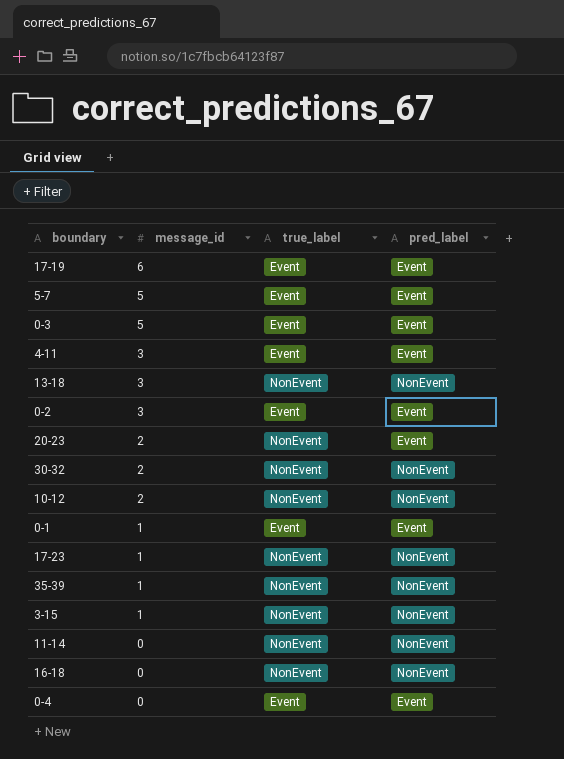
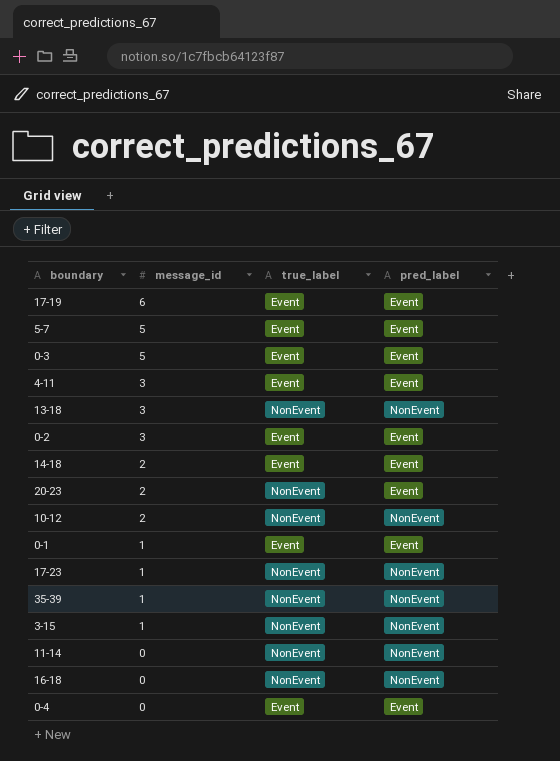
row 30-32: 2 | NonEvent | NonEvent -> none
row 14-18: none -> 2 | Event | Event

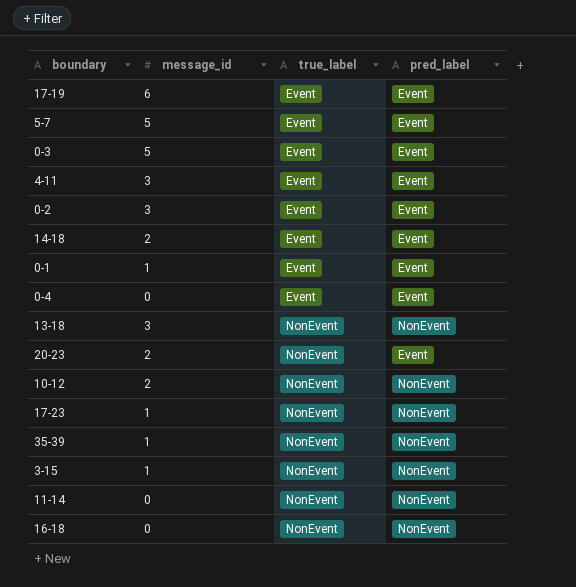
row order: message_id descending -> true_label ascending

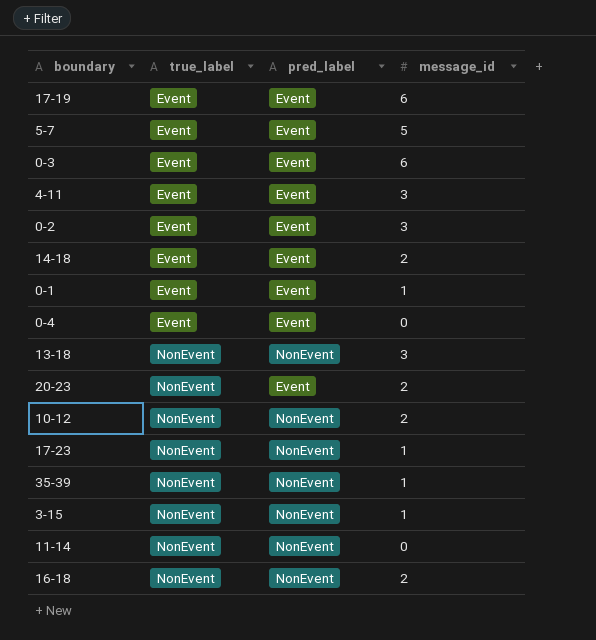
column message_id | position: 2 -> 4
0-3 | message_id: 5 -> 6
16-18 | message_id: 0 -> 2

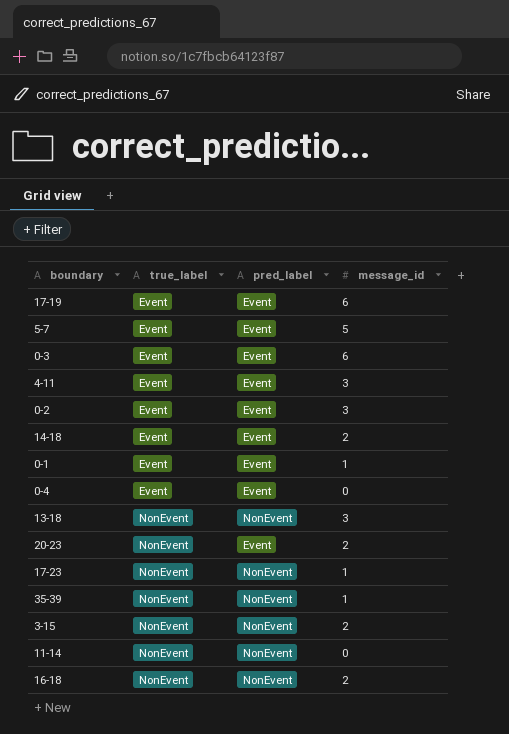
row 10-12: NonEvent | NonEvent | 2 -> none
3-15 | message_id: 1 -> 2

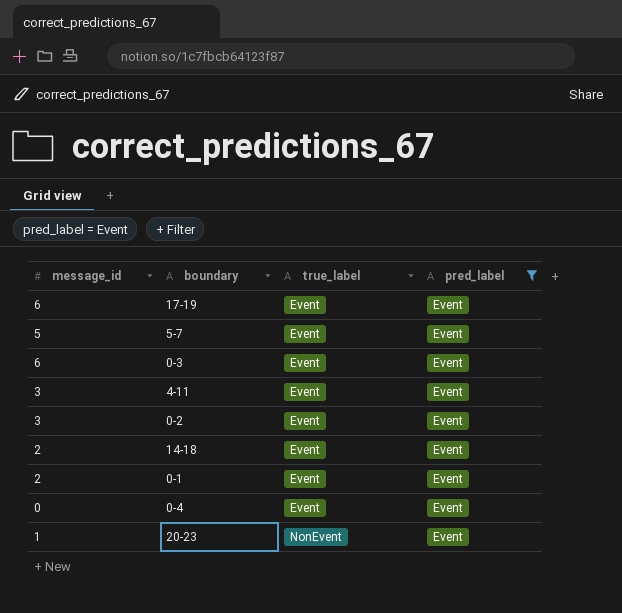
filter: none -> pred_label = Event
column message_id | position: 4 -> 1
0-1 | message_id: 1 -> 2
20-23 | message_id: 2 -> 1

